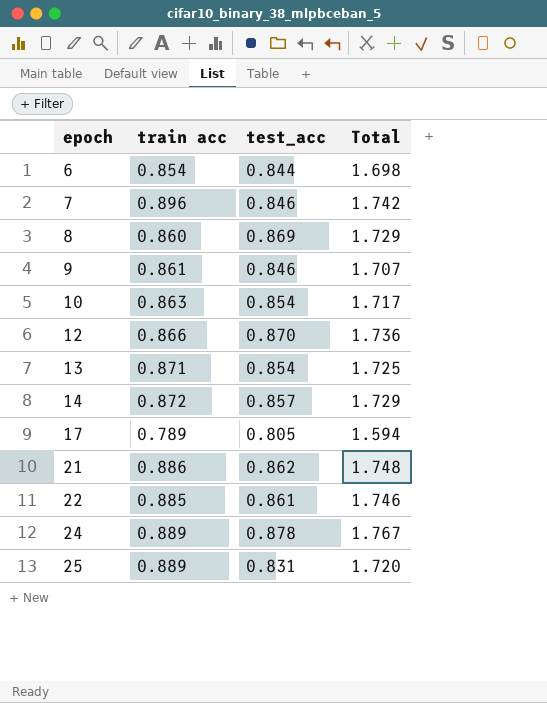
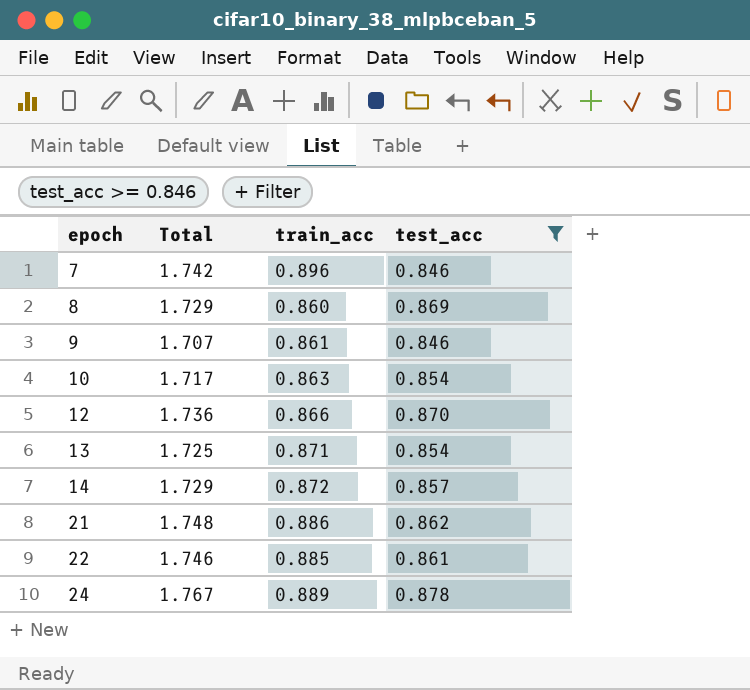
filter: none -> test_acc >= 0.846
column Total | position: 4 -> 2
column name: train acc -> train_acc

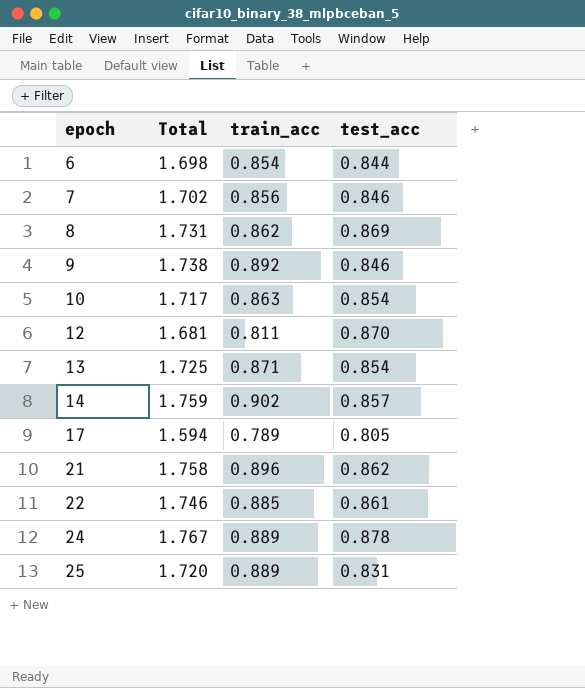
filter: test_acc >= 0.846 -> none
7 | Total: 1.742 -> 1.702
7 | train_acc: 0.896 -> 0.856
8 | Total: 1.729 -> 1.731
8 | train_acc: 0.860 -> 0.862
9 | Total: 1.707 -> 1.738
9 | train_acc: 0.861 -> 0.892
12 | Total: 1.736 -> 1.681
12 | train_acc: 0.866 -> 0.811
14 | Total: 1.729 -> 1.759
14 | train_acc: 0.872 -> 0.902
21 | Total: 1.748 -> 1.758
21 | train_acc: 0.886 -> 0.896

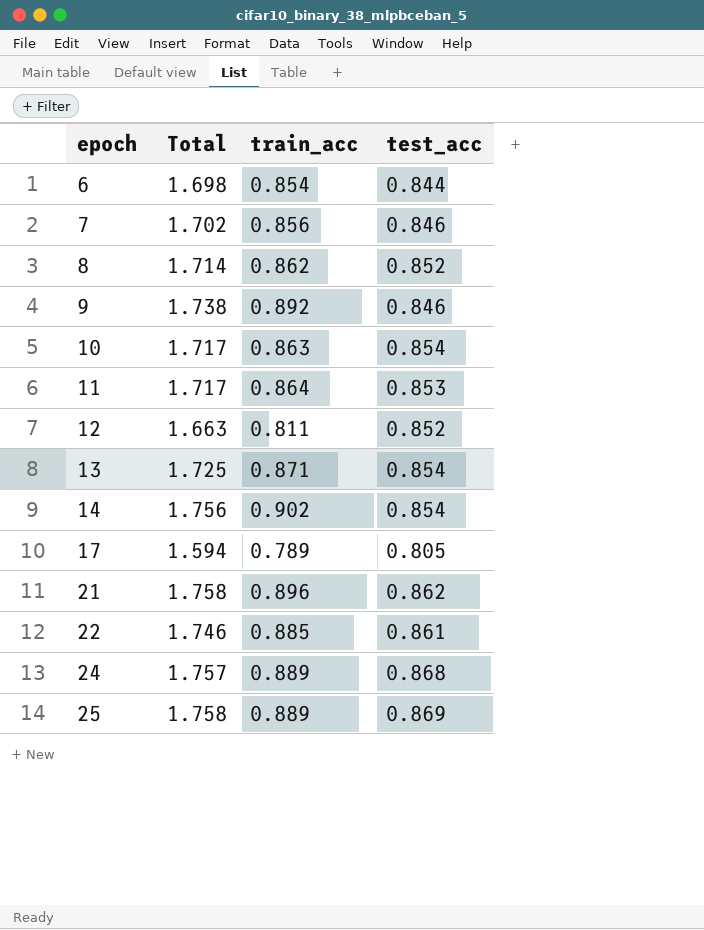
8 | Total: 1.731 -> 1.714
8 | test_acc: 0.869 -> 0.852
row 11: none -> 1.717 | 0.864 | 0.853
12 | Total: 1.681 -> 1.663
12 | test_acc: 0.870 -> 0.852
14 | Total: 1.759 -> 1.756
14 | test_acc: 0.857 -> 0.854
24 | Total: 1.767 -> 1.757
24 | test_acc: 0.878 -> 0.868
25 | Total: 1.720 -> 1.758
25 | test_acc: 0.831 -> 0.869

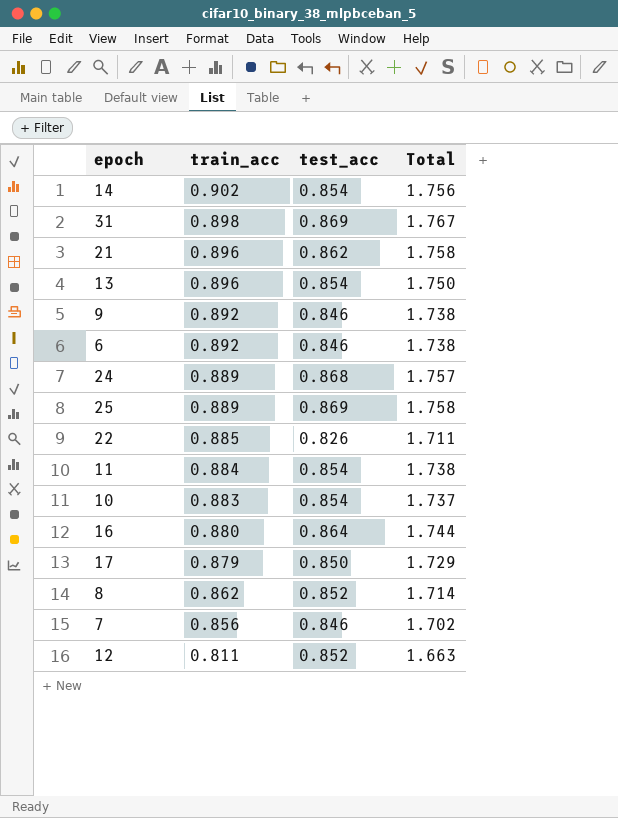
row order: epoch ascending -> train_acc descending
column Total | position: 2 -> 4
row 31: none -> 0.898 | 0.869 | 1.767
13 | train_acc: 0.871 -> 0.896
13 | Total: 1.725 -> 1.750
6 | train_acc: 0.854 -> 0.892
6 | test_acc: 0.844 -> 0.846
6 | Total: 1.698 -> 1.738
22 | test_acc: 0.861 -> 0.826
22 | Total: 1.746 -> 1.711
11 | train_acc: 0.864 -> 0.884
11 | test_acc: 0.853 -> 0.854
11 | Total: 1.717 -> 1.738
10 | train_acc: 0.863 -> 0.883
10 | Total: 1.717 -> 1.737
row 16: none -> 0.880 | 0.864 | 1.744
17 | train_acc: 0.789 -> 0.879
17 | test_acc: 0.805 -> 0.850
17 | Total: 1.594 -> 1.729

